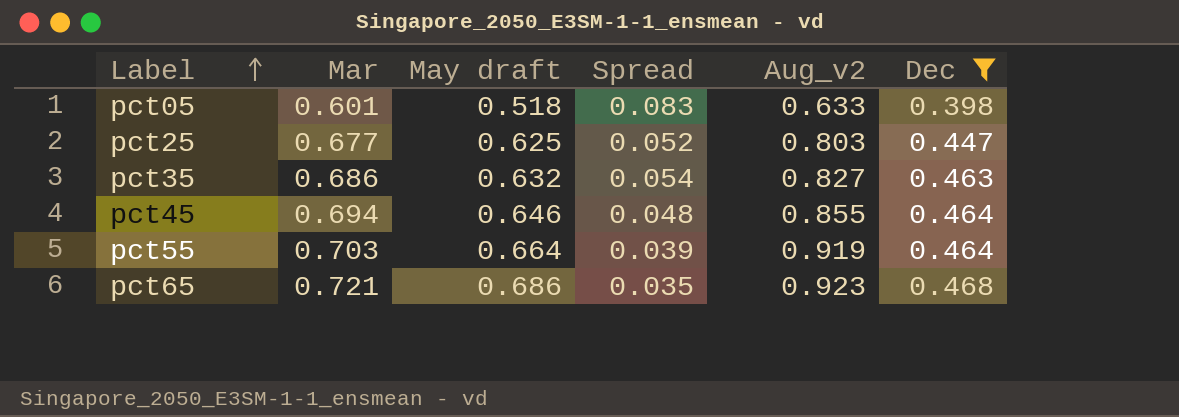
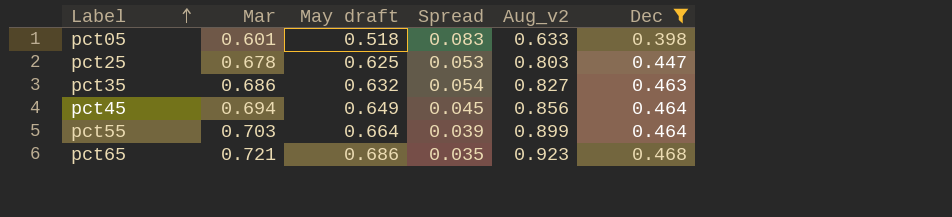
pct25 | Mar: 0.677 -> 0.678
pct25 | Spread: 0.052 -> 0.053
pct45 | May draft: 0.646 -> 0.649
pct45 | Spread: 0.048 -> 0.045
pct45 | Aug_v2: 0.855 -> 0.856
pct55 | Aug_v2: 0.919 -> 0.899

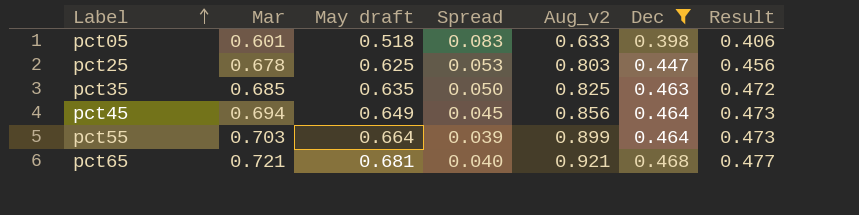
column Result | formula: none -> [Dec] * 1.02
pct35 | Mar: 0.686 -> 0.685
pct35 | May draft: 0.632 -> 0.635
pct35 | Spread: 0.054 -> 0.050
pct35 | Aug_v2: 0.827 -> 0.825
pct65 | May draft: 0.686 -> 0.681
pct65 | Spread: 0.035 -> 0.040
pct65 | Aug_v2: 0.923 -> 0.921

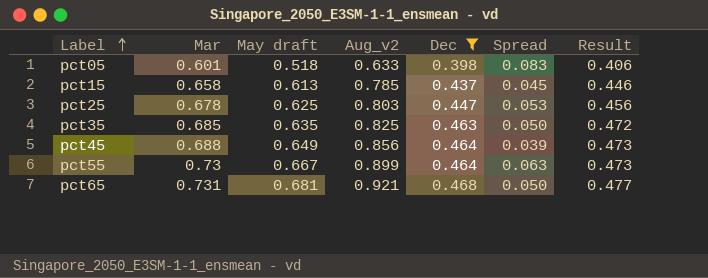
column Spread | position: 4 -> 6
row pct15: none -> 0.658 | 0.613 | 0.785 | 0.437 | 0.045 | 0.446
pct45 | Mar: 0.694 -> 0.688
pct45 | Spread: 0.045 -> 0.039
pct55 | Mar: 0.703 -> 0.73
pct55 | May draft: 0.664 -> 0.667
pct55 | Spread: 0.039 -> 0.063
pct65 | Mar: 0.721 -> 0.731
pct65 | Spread: 0.040 -> 0.050

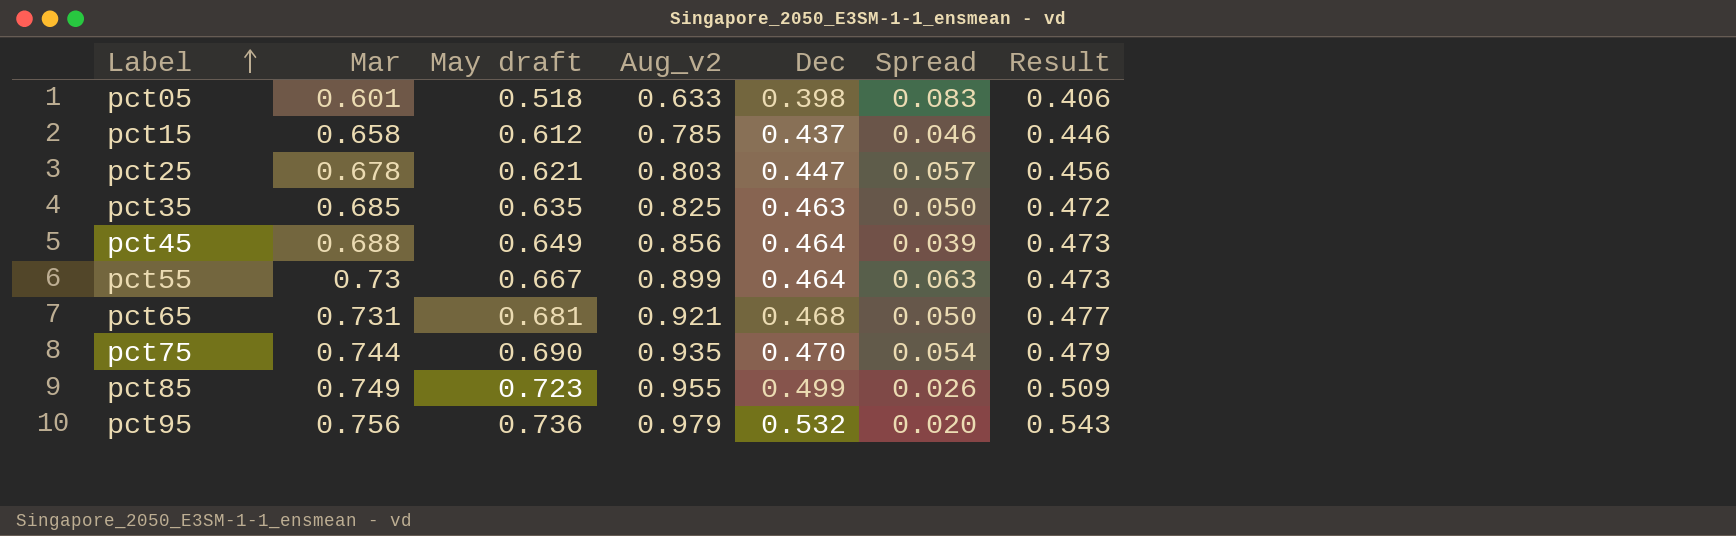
filter: Dec <= 0.468 -> none
pct15 | May draft: 0.613 -> 0.612
pct15 | Spread: 0.045 -> 0.046
pct25 | May draft: 0.625 -> 0.621
pct25 | Spread: 0.053 -> 0.057

